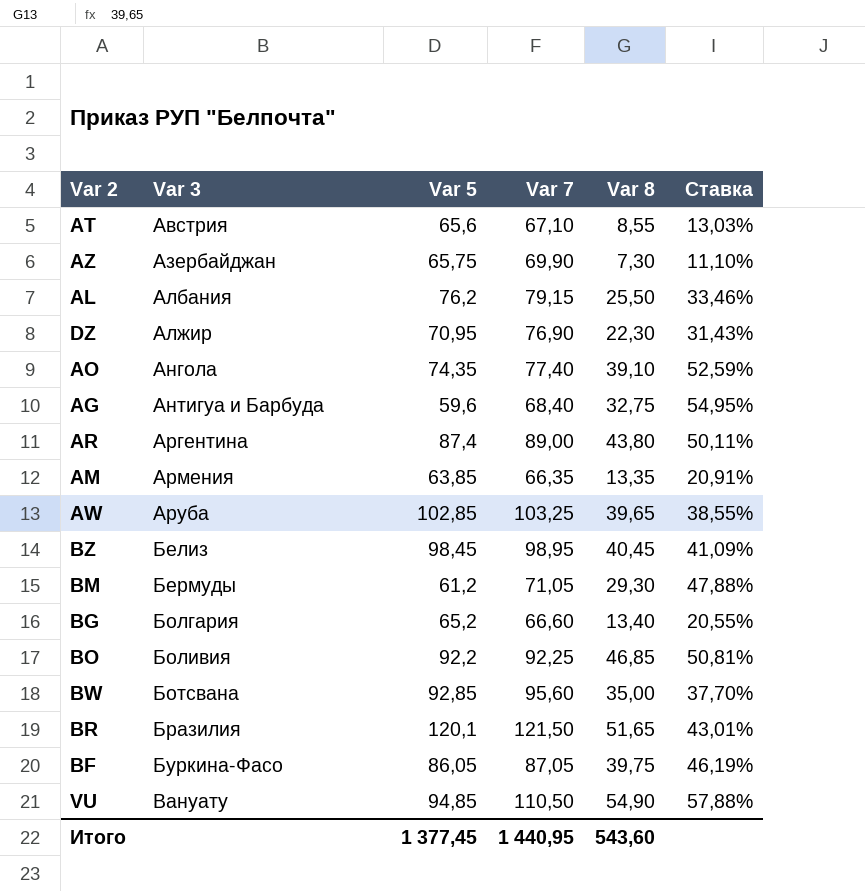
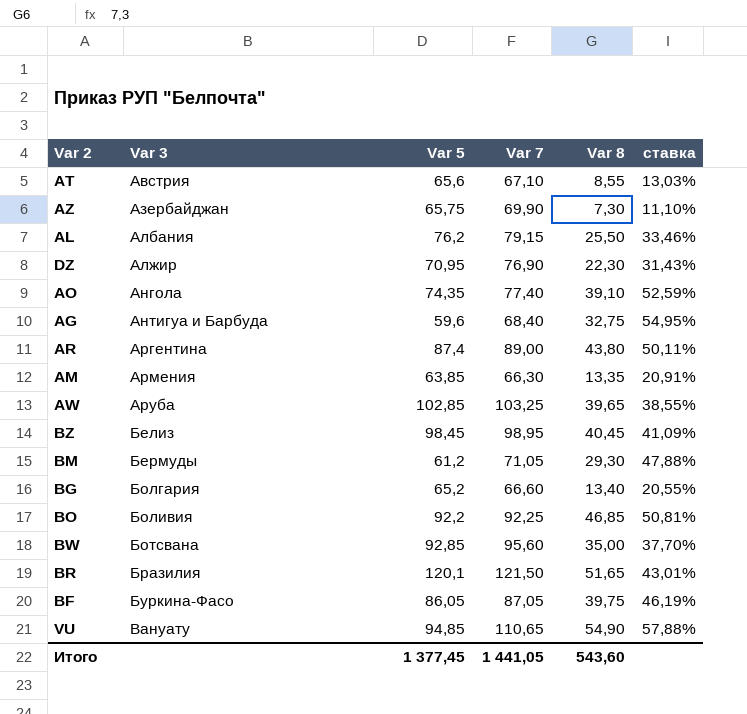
column name: Ставка -> ставка
AM | Var 7: 66,35 -> 66,30
VU | Var 7: 110,50 -> 110,65
Итого | Var 7: 1 440,95 -> 1 441,05

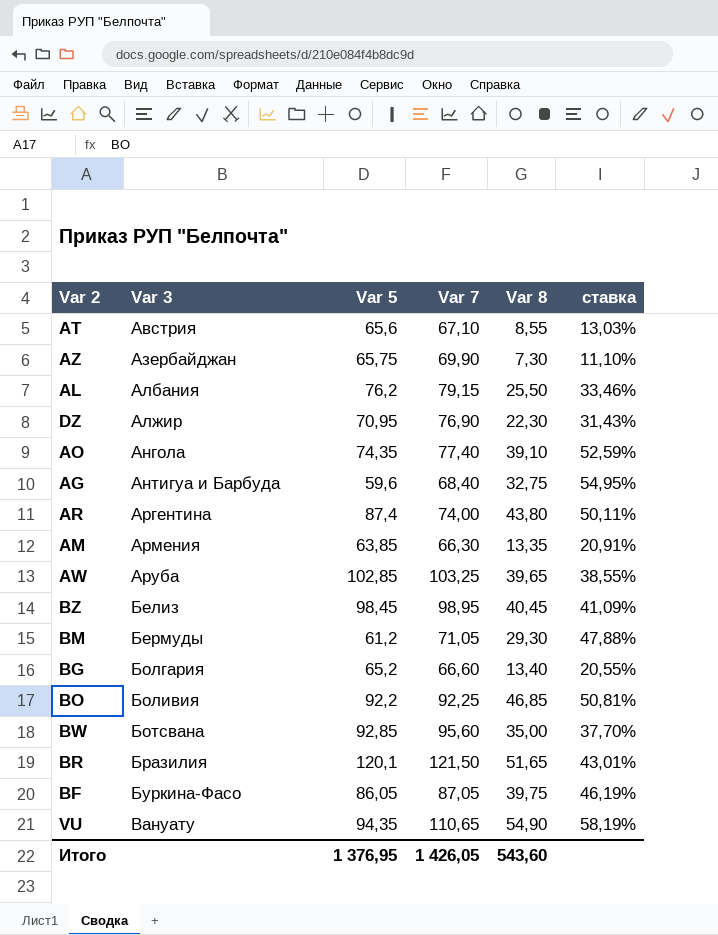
AR | Var 7: 89,00 -> 74,00
VU | Var 5: 94,85 -> 94,35
VU | ставка: 57,88% -> 58,19%
Итого | Var 5: 1 377,45 -> 1 376,95
Итого | Var 7: 1 441,05 -> 1 426,05

